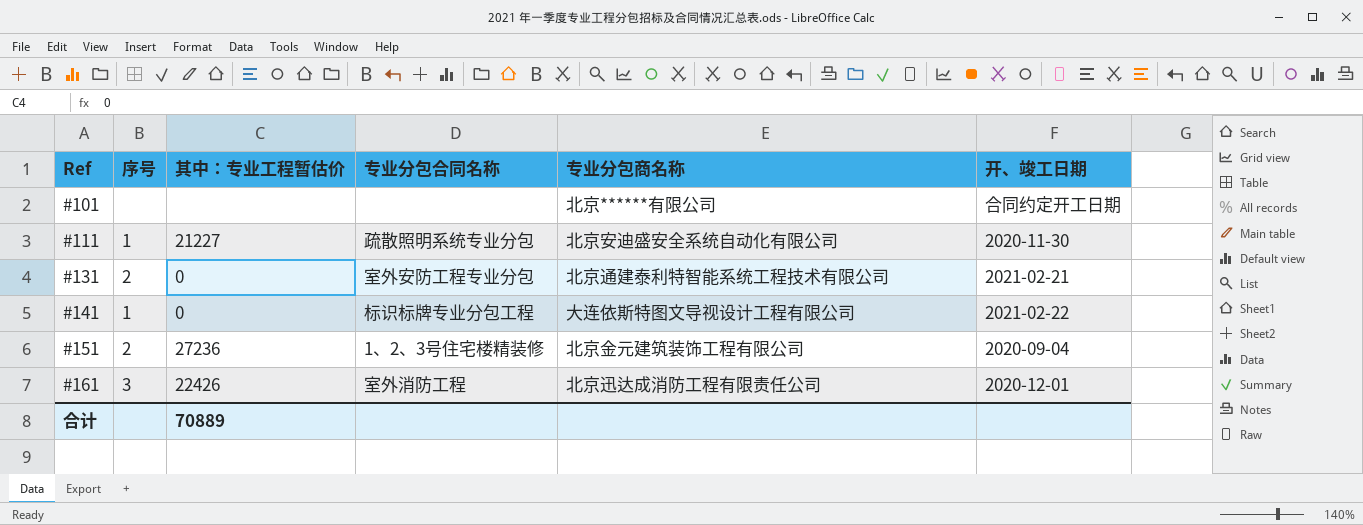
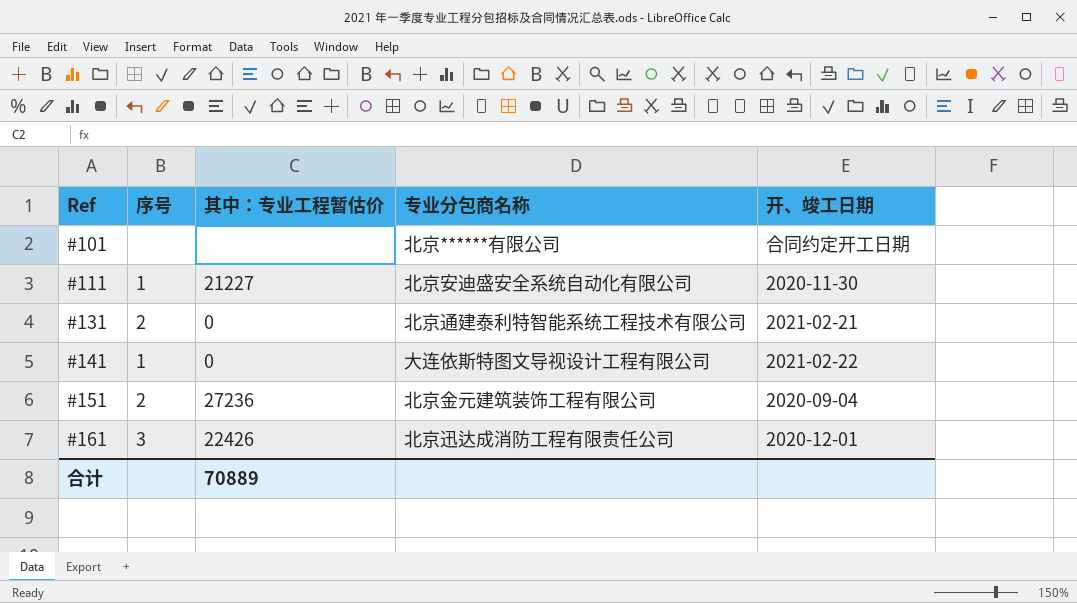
column 专业分包合同名称 | position: 4 -> none

